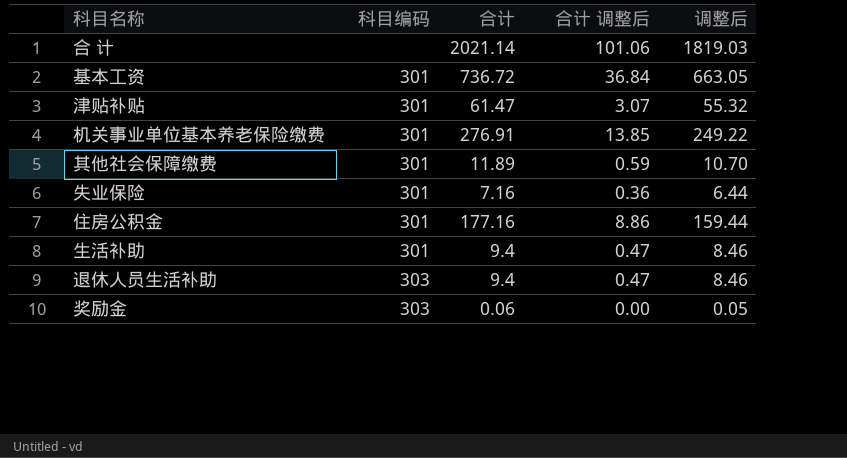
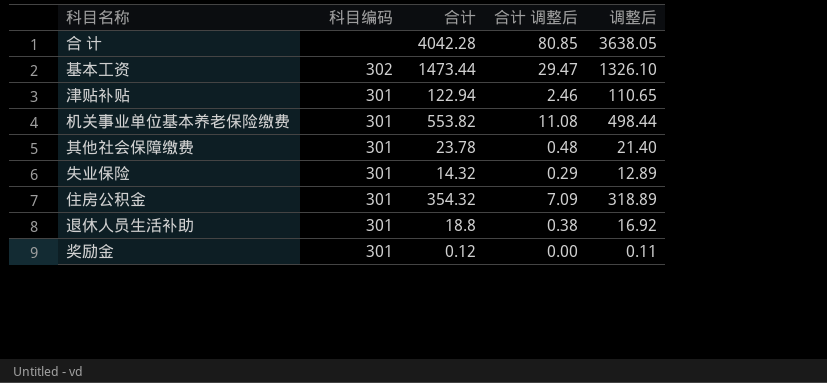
column 合计 调整后 | formula: [合计] * 0.05 -> [合计] * 0.02
row 生活补助: 301 | 9.4 | 0.47 | 8.46 -> none
合 计 | 合计: 2021.14 -> 4042.28
合 计 | 调整后: 1819.03 -> 3638.05
基本工资 | 科目编码: 301 -> 302
基本工资 | 合计: 736.72 -> 1473.44
基本工资 | 调整后: 663.05 -> 1326.10
津贴补贴 | 合计: 61.47 -> 122.94
津贴补贴 | 调整后: 55.32 -> 110.65
机关事业单位基本养老保险缴费 | 合计: 276.91 -> 553.82
机关事业单位基本养老保险缴费 | 调整后: 249.22 -> 498.44
其他社会保障缴费 | 合计: 11.89 -> 23.78
其他社会保障缴费 | 调整后: 10.70 -> 21.40
失业保险 | 合计: 7.16 -> 14.32
失业保险 | 调整后: 6.44 -> 12.89
住房公积金 | 合计: 177.16 -> 354.32
住房公积金 | 调整后: 159.44 -> 318.89
退休人员生活补助 | 科目编码: 303 -> 301
退休人员生活补助 | 合计: 9.4 -> 18.8
退休人员生活补助 | 调整后: 8.46 -> 16.92
奖励金 | 科目编码: 303 -> 301
奖励金 | 合计: 0.06 -> 0.12
奖励金 | 调整后: 0.05 -> 0.11

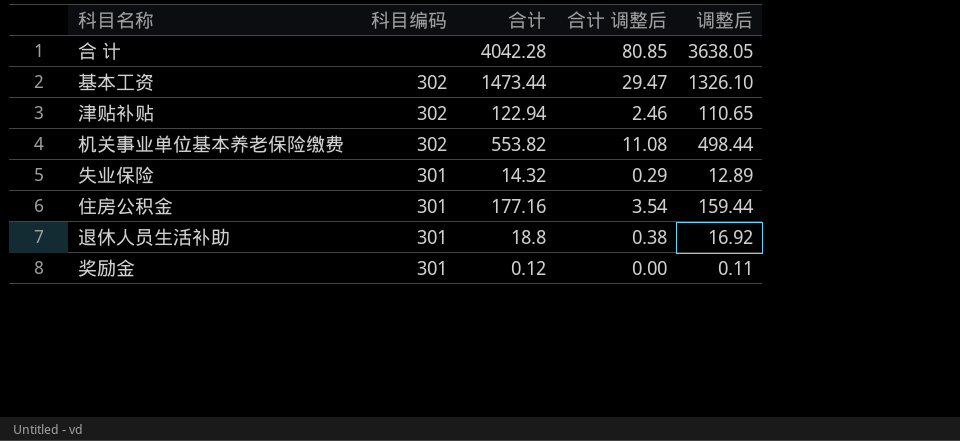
row 其他社会保障缴费: 301 | 23.78 | 0.48 | 21.40 -> none
津贴补贴 | 科目编码: 301 -> 302
机关事业单位基本养老保险缴费 | 科目编码: 301 -> 302
住房公积金 | 合计: 354.32 -> 177.16
住房公积金 | 合计 调整后: 7.09 -> 3.54
住房公积金 | 调整后: 318.89 -> 159.44

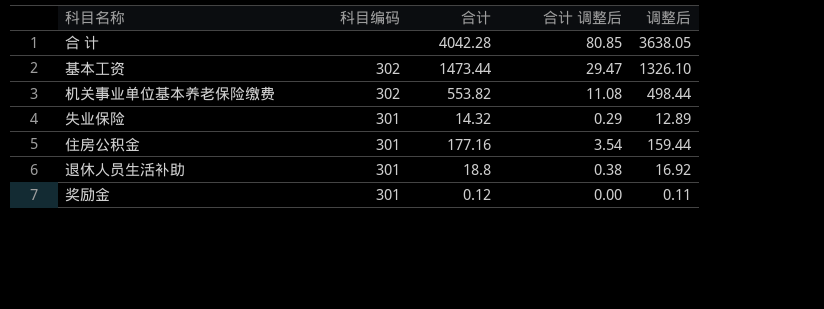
row 津贴补贴: 302 | 122.94 | 2.46 | 110.65 -> none

